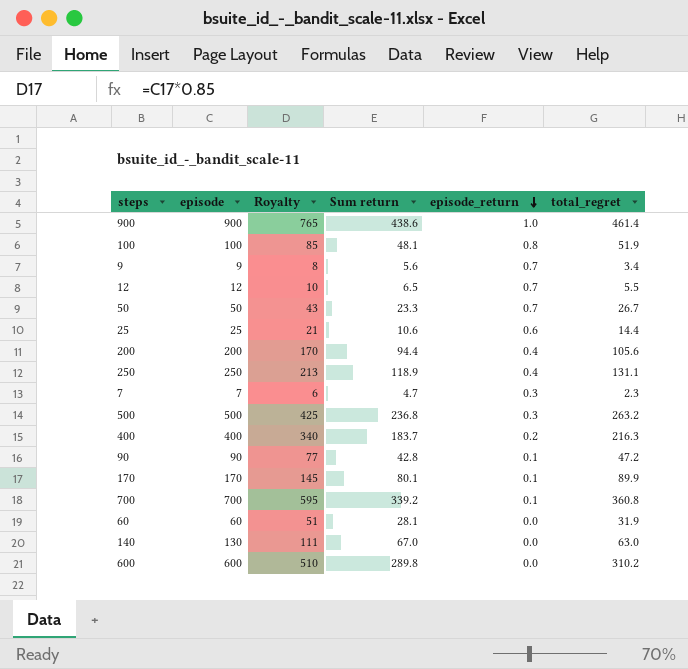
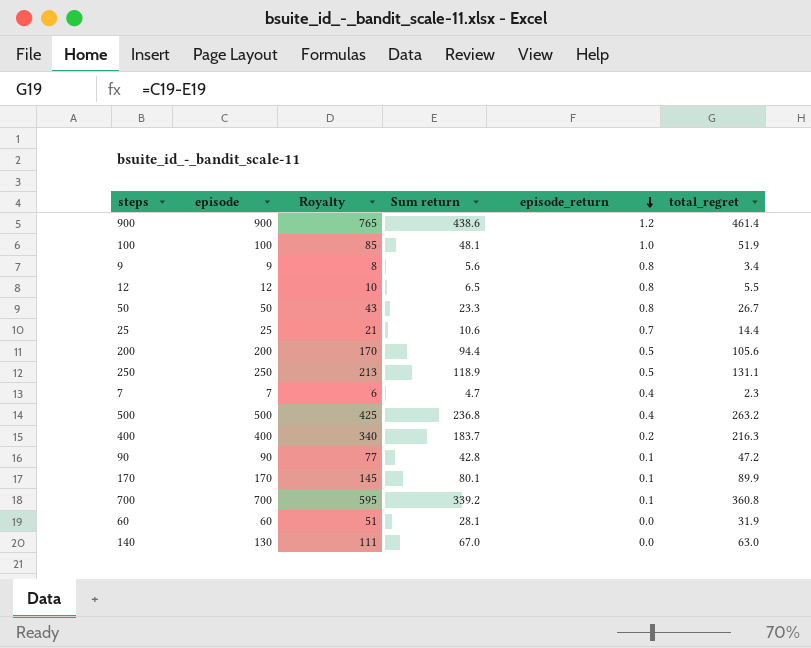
row 600: 600 | 510 | 289.8 | 0.0 | 310.2 -> none
900 | episode_return: 1.0 -> 1.2
100 | episode_return: 0.8 -> 1.0
9 | episode_return: 0.7 -> 0.8
12 | episode_return: 0.7 -> 0.8
50 | episode_return: 0.7 -> 0.8
25 | episode_return: 0.6 -> 0.7
200 | episode_return: 0.4 -> 0.5
250 | episode_return: 0.4 -> 0.5
7 | episode_return: 0.3 -> 0.4
500 | episode_return: 0.3 -> 0.4

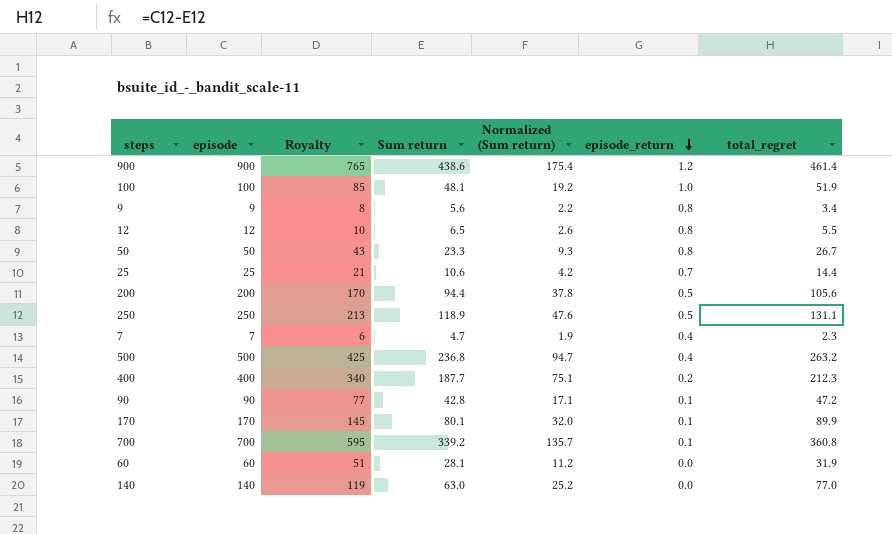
column Normalized (Sum return) | formula: none -> [Sum return] * 0.4
400 | Sum return: 183.7 -> 187.7
400 | total_regret: 216.3 -> 212.3
140 | episode: 130 -> 140
140 | Royalty: 111 -> 119
140 | Sum return: 67.0 -> 63.0
140 | total_regret: 63.0 -> 77.0

